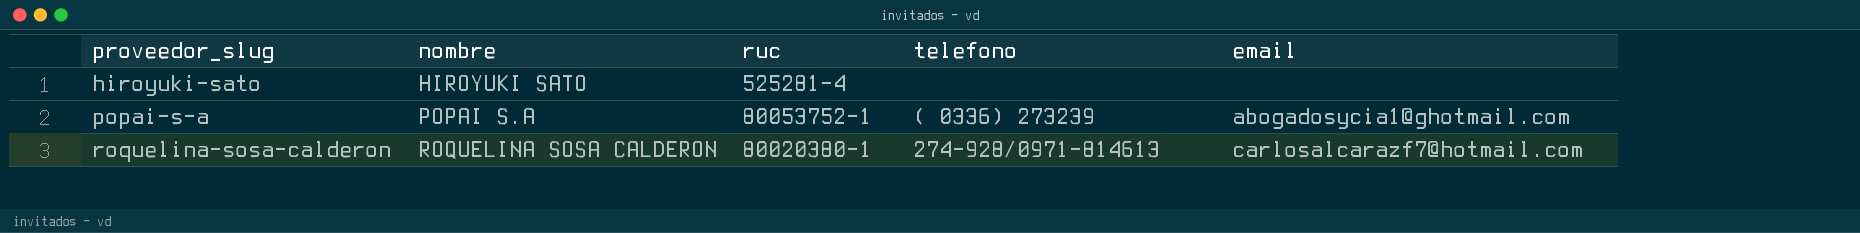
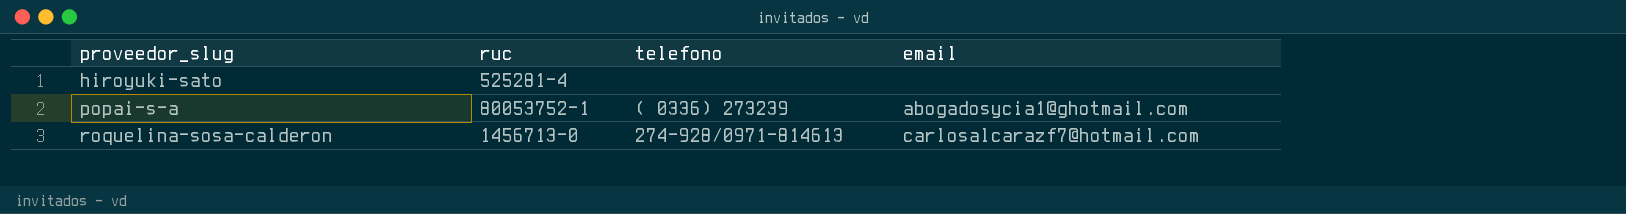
column nombre | position: 2 -> none
roquelina-sosa-calderon | ruc: 80020380-1 -> 1456713-0

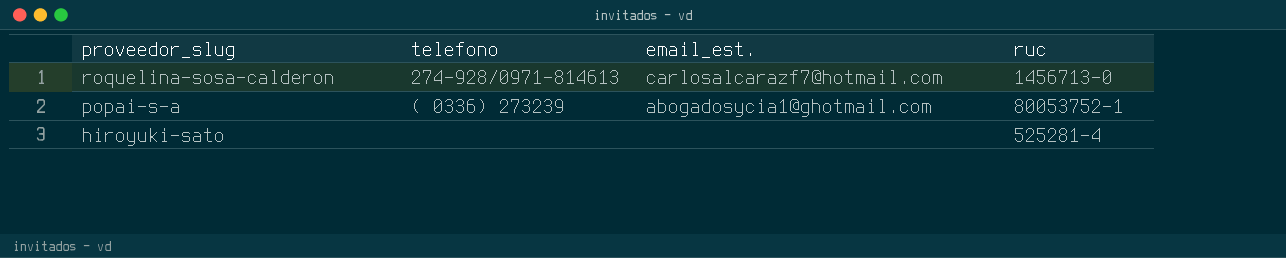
row order: proveedor_slug ascending -> proveedor_slug descending
column name: email -> email_est.
column ruc | position: 2 -> 4

